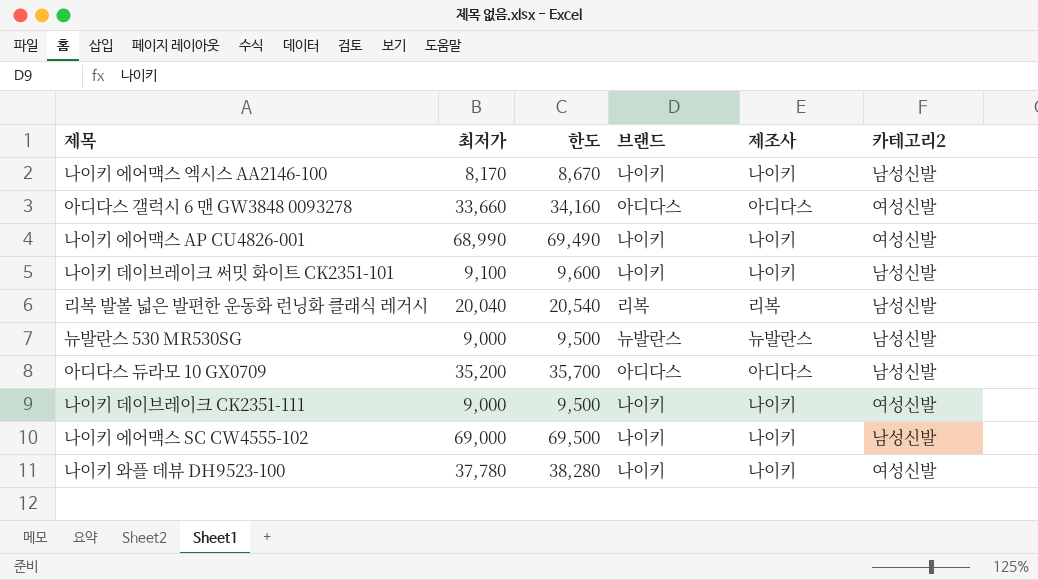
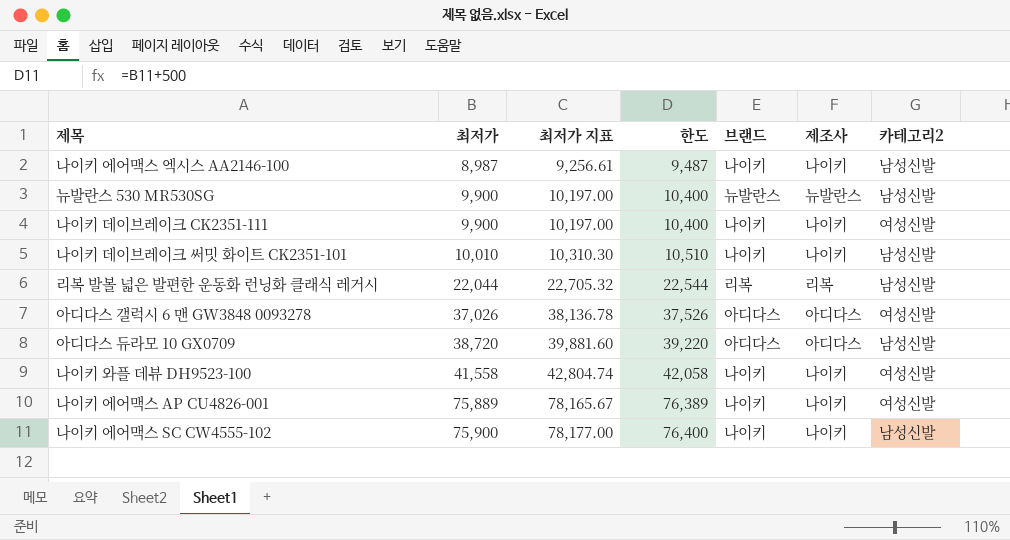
row order: none -> 최저가 ascending
column 최저가 지표 | formula: none -> [최저가] * 1.03
나이키 에어맥스 엑시스 AA2146-100 | 최저가: 8,170 -> 8,987
나이키 에어맥스 엑시스 AA2146-100 | 한도: 8,670 -> 9,487
뉴발란스 530 MR530SG | 최저가: 9,000 -> 9,900
뉴발란스 530 MR530SG | 한도: 9,500 -> 10,400
나이키 데이브레이크 CK2351-111 | 최저가: 9,000 -> 9,900
나이키 데이브레이크 CK2351-111 | 한도: 9,500 -> 10,400
나이키 데이브레이크 써밋 화이트 CK2351-101 | 최저가: 9,100 -> 10,010
나이키 데이브레이크 써밋 화이트 CK2351-101 | 한도: 9,600 -> 10,510
리복 발볼 넓은 발편한 운동화 런닝화 클래식 레거시 | 최저가: 20,040 -> 22,044
리복 발볼 넓은 발편한 운동화 런닝화 클래식 레거시 | 한도: 20,540 -> 22,544
아디다스 갤럭시 6 맨 GW3848 0093278 | 최저가: 33,660 -> 37,026
아디다스 갤럭시 6 맨 GW3848 0093278 | 한도: 34,160 -> 37,526
아디다스 듀라모 10 GX0709 | 최저가: 35,200 -> 38,720
아디다스 듀라모 10 GX0709 | 한도: 35,700 -> 39,220
나이키 와플 데뷰 DH9523-100 | 최저가: 37,780 -> 41,558
나이키 와플 데뷰 DH9523-100 | 한도: 38,280 -> 42,058
나이키 에어맥스 AP CU4826-001 | 최저가: 68,990 -> 75,889
나이키 에어맥스 AP CU4826-001 | 한도: 69,490 -> 76,389
나이키 에어맥스 SC CW4555-102 | 최저가: 69,000 -> 75,900
나이키 에어맥스 SC CW4555-102 | 한도: 69,500 -> 76,400

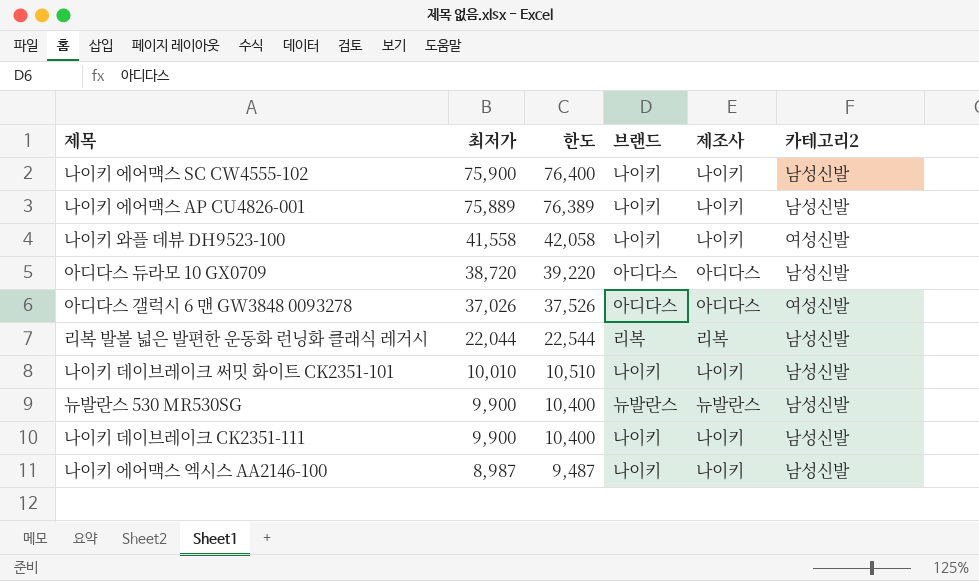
row order: 최저가 ascending -> 최저가 descending
column 최저가 지표 | formula: [최저가] * 1.03 -> none
나이키 에어맥스 AP CU4826-001 | 카테고리2: 여성신발 -> 남성신발
나이키 데이브레이크 CK2351-111 | 카테고리2: 여성신발 -> 남성신발

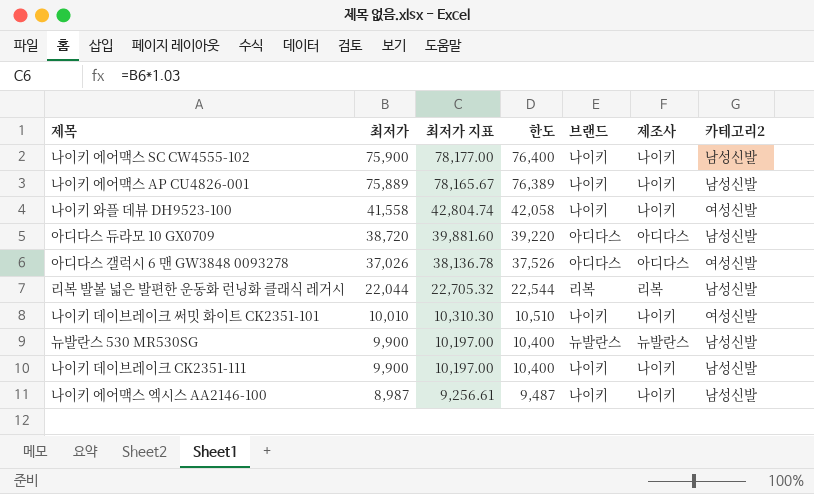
column 최저가 지표 | formula: none -> [최저가] * 1.03
나이키 데이브레이크 써밋 화이트 CK2351-101 | 카테고리2: 남성신발 -> 여성신발

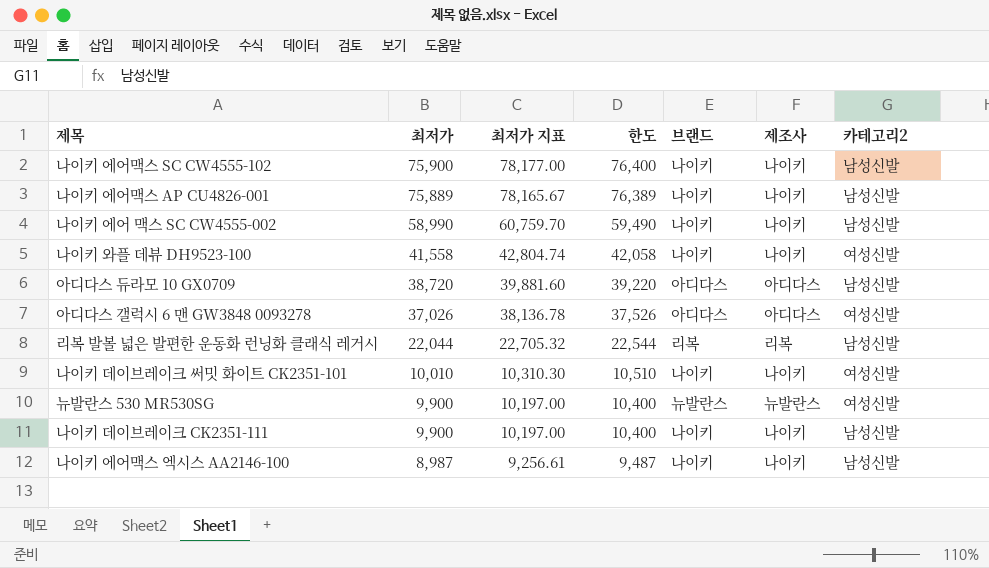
row 나이키 에어 맥스 SC CW4555-002: none -> 58,990 | 60,759.70 | 59,490 | 나이키 | 나이키 | 남성신발
뉴발란스 530 MR530SG | 카테고리2: 남성신발 -> 여성신발

